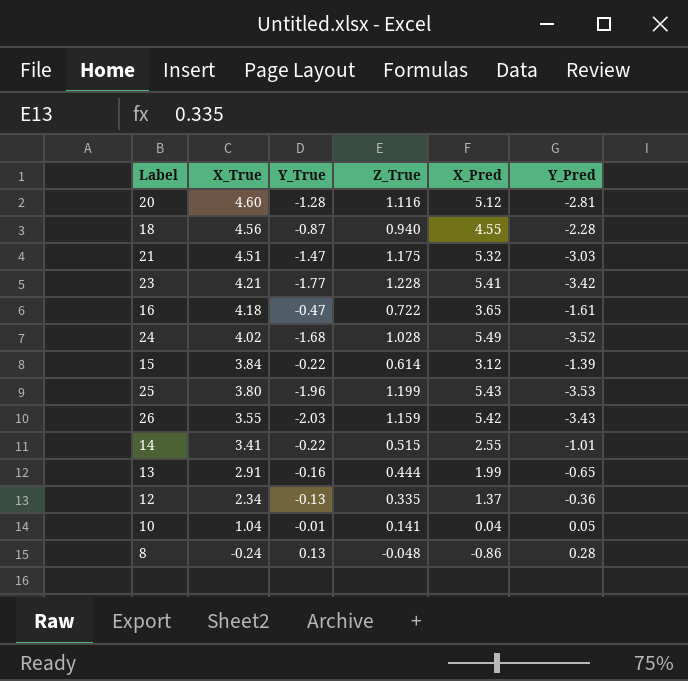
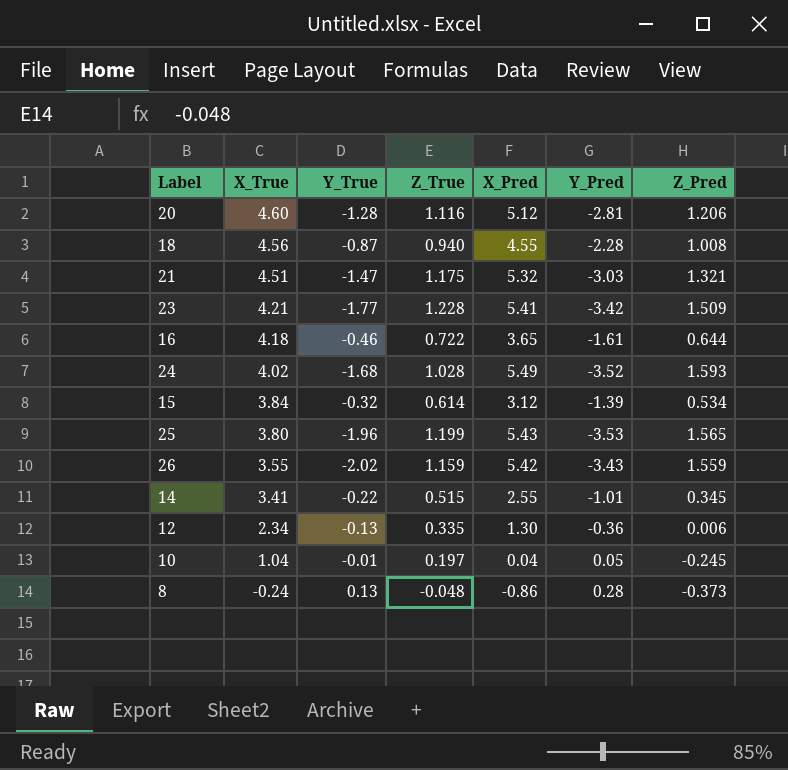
column Z_Pred | position: none -> 7
row 13: 2.91 | -0.16 | 0.444 | 1.99 | -0.65 -> none
16 | Y_True: -0.47 -> -0.46
15 | Y_True: -0.22 -> -0.32
26 | Y_True: -2.03 -> -2.02
12 | X_Pred: 1.37 -> 1.30
10 | Z_True: 0.141 -> 0.197

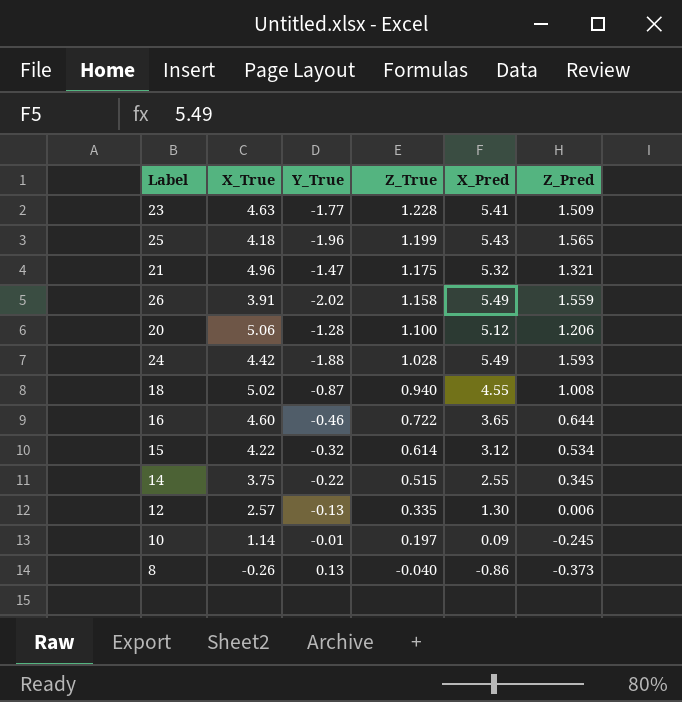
row order: X_True descending -> Z_True descending
column Y_Pred | position: 6 -> none
23 | X_True: 4.21 -> 4.63
25 | X_True: 3.80 -> 4.18
21 | X_True: 4.51 -> 4.96
26 | X_True: 3.55 -> 3.91
26 | Z_True: 1.159 -> 1.158
26 | X_Pred: 5.42 -> 5.49
20 | X_True: 4.60 -> 5.06
20 | Z_True: 1.116 -> 1.100
24 | X_True: 4.02 -> 4.42
24 | Y_True: -1.68 -> -1.88
18 | X_True: 4.56 -> 5.02
16 | X_True: 4.18 -> 4.60
15 | X_True: 3.84 -> 4.22
14 | X_True: 3.41 -> 3.75
12 | X_True: 2.34 -> 2.57
10 | X_True: 1.04 -> 1.14
10 | X_Pred: 0.04 -> 0.09
8 | X_True: -0.24 -> -0.26
8 | Z_True: -0.048 -> -0.040

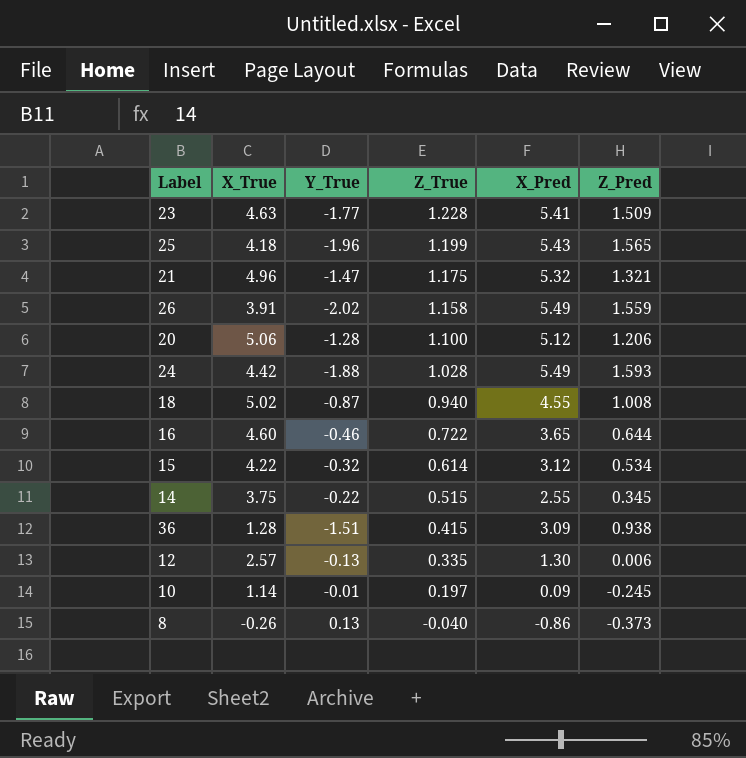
row 36: none -> 1.28 | -1.51 | 0.415 | 3.09 | 0.938

